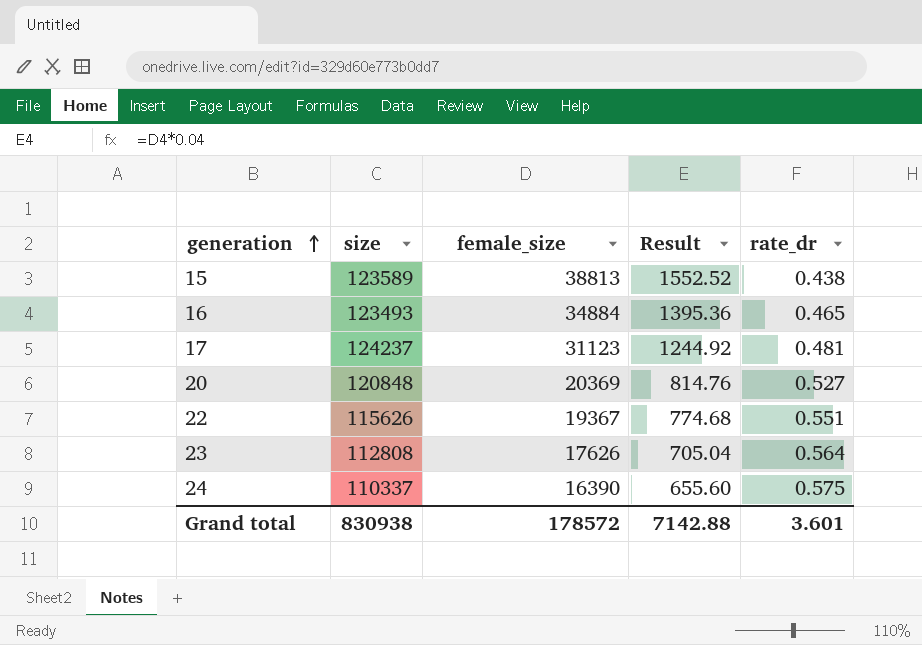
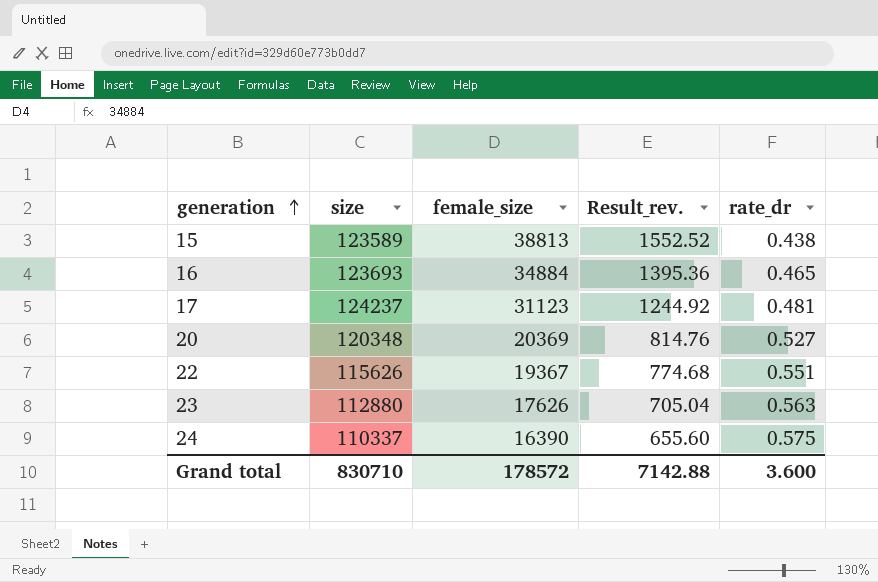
column name: Result -> Result_rev.
16 | size: 123493 -> 123693
20 | size: 120848 -> 120348
23 | size: 112808 -> 112880
23 | rate_dr: 0.564 -> 0.563
Grand total | size: 830938 -> 830710
Grand total | rate_dr: 3.601 -> 3.600

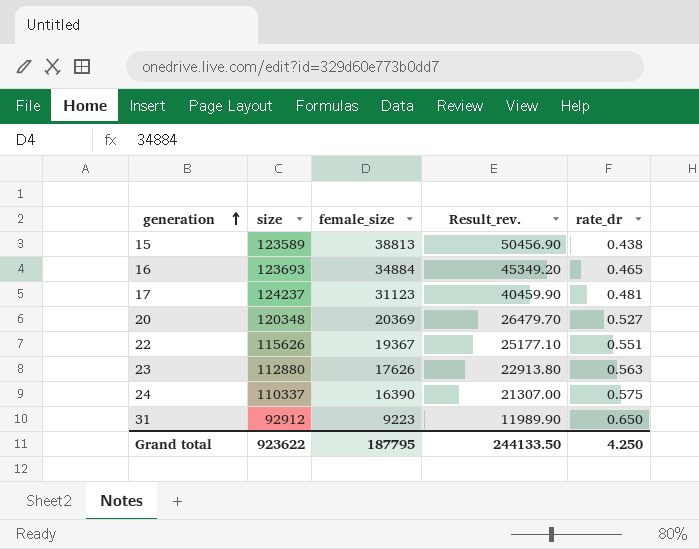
column Result_rev. | formula: [female_size] * 0.04 -> [female_size] * 1.3
row 31: none -> 92912 | 9223 | 11989.90 | 0.650
Grand total | size: 830710 -> 923622
Grand total | female_size: 178572 -> 187795
Grand total | Result_rev.: 7142.88 -> 244133.50
Grand total | rate_dr: 3.600 -> 4.250

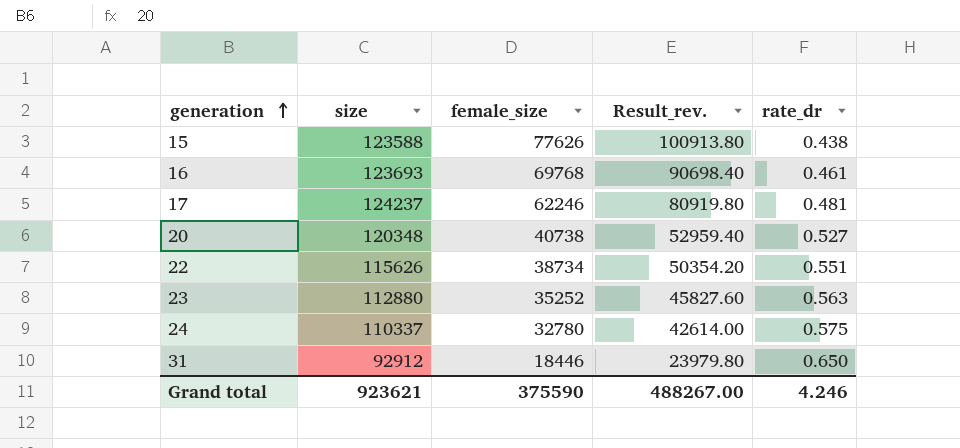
15 | size: 123589 -> 123588
15 | female_size: 38813 -> 77626
15 | Result_rev.: 50456.90 -> 100913.80
16 | female_size: 34884 -> 69768
16 | Result_rev.: 45349.20 -> 90698.40
16 | rate_dr: 0.465 -> 0.461
17 | female_size: 31123 -> 62246
17 | Result_rev.: 40459.90 -> 80919.80
20 | female_size: 20369 -> 40738
20 | Result_rev.: 26479.70 -> 52959.40
22 | female_size: 19367 -> 38734
22 | Result_rev.: 25177.10 -> 50354.20
23 | female_size: 17626 -> 35252
23 | Result_rev.: 22913.80 -> 45827.60
24 | female_size: 16390 -> 32780
24 | Result_rev.: 21307.00 -> 42614.00
31 | female_size: 9223 -> 18446
31 | Result_rev.: 11989.90 -> 23979.80
Grand total | size: 923622 -> 923621
Grand total | female_size: 187795 -> 375590
Grand total | Result_rev.: 244133.50 -> 488267.00
Grand total | rate_dr: 4.250 -> 4.246

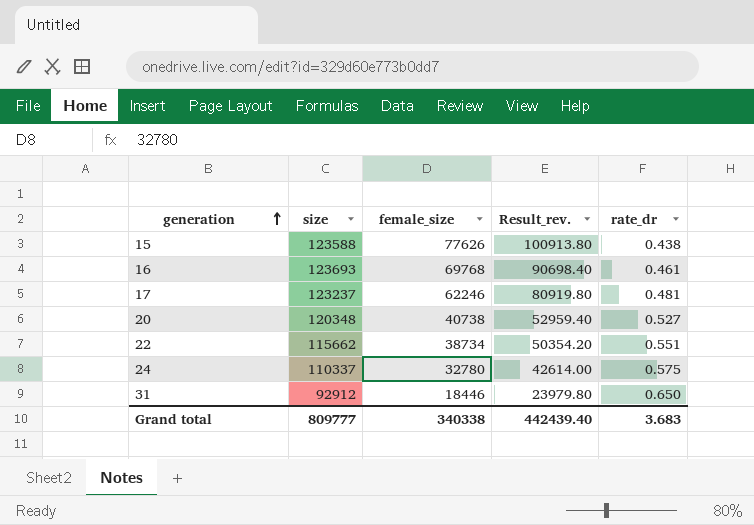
row 23: 112880 | 35252 | 45827.60 | 0.563 -> none
17 | size: 124237 -> 123237
22 | size: 115626 -> 115662
Grand total | size: 923621 -> 809777
Grand total | female_size: 375590 -> 340338
Grand total | Result_rev.: 488267.00 -> 442439.40
Grand total | rate_dr: 4.246 -> 3.683

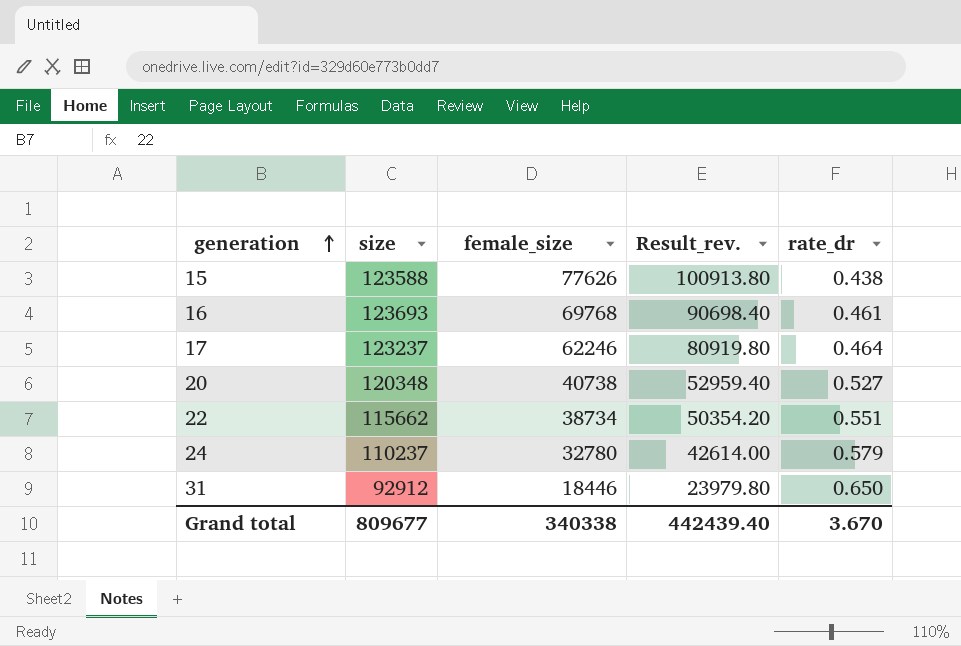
17 | rate_dr: 0.481 -> 0.464
24 | size: 110337 -> 110237
24 | rate_dr: 0.575 -> 0.579
Grand total | size: 809777 -> 809677
Grand total | rate_dr: 3.683 -> 3.670

